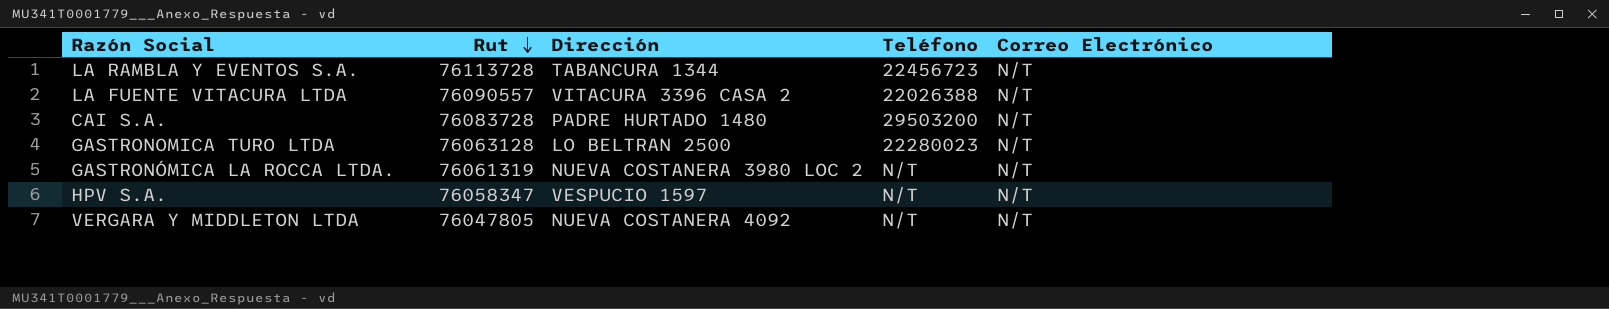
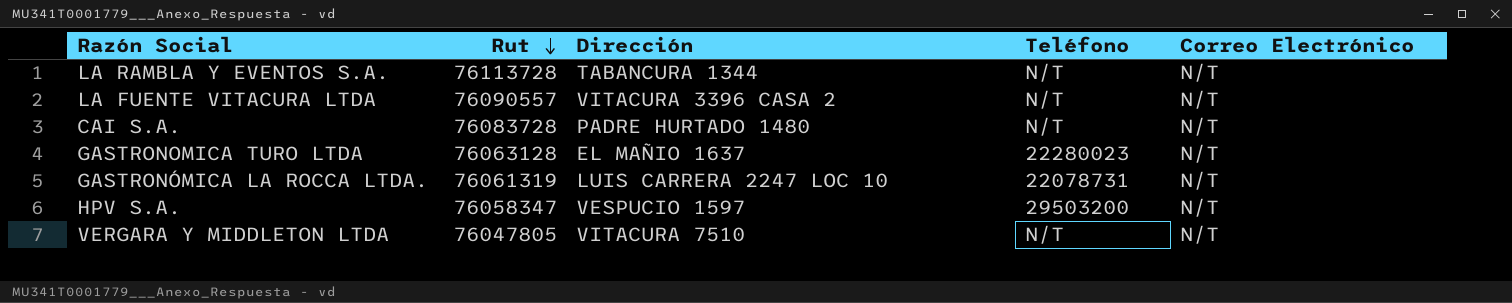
LA RAMBLA Y EVENTOS S.A. | Teléfono: 22456723 -> N/T
LA FUENTE VITACURA LTDA | Teléfono: 22026388 -> N/T
CAI S.A. | Teléfono: 29503200 -> N/T
GASTRONOMICA TURO LTDA | Dirección: LO BELTRAN 2500 -> EL MAÑIO 1637
GASTRONÓMICA LA ROCCA LTDA. | Dirección: NUEVA COSTANERA 3980 LOC 2 -> LUIS CARRERA 2247 LOC 10
GASTRONÓMICA LA ROCCA LTDA. | Teléfono: N/T -> 22078731
HPV S.A. | Teléfono: N/T -> 29503200
VERGARA Y MIDDLETON LTDA | Dirección: NUEVA COSTANERA 4092 -> VITACURA 7510

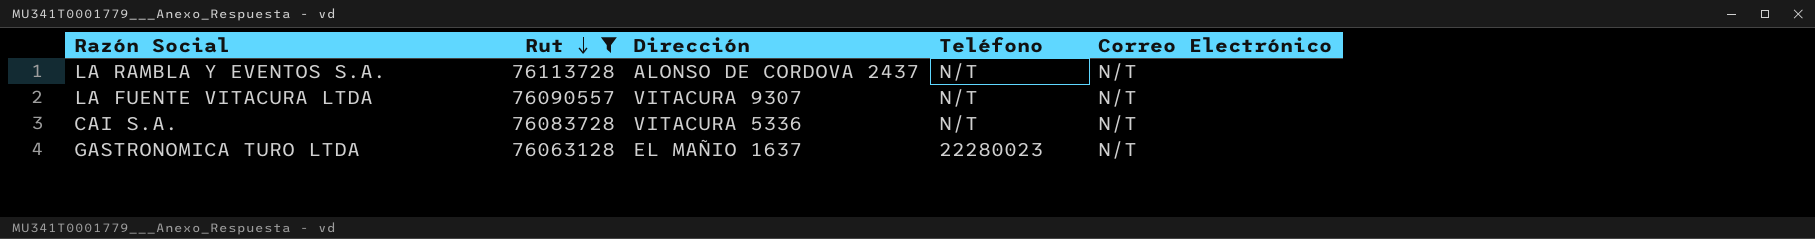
filter: none -> Rut >= 76063128
LA RAMBLA Y EVENTOS S.A. | Dirección: TABANCURA 1344 -> ALONSO DE CORDOVA 2437
LA FUENTE VITACURA LTDA | Dirección: VITACURA 3396 CASA 2 -> VITACURA 9307
CAI S.A. | Dirección: PADRE HURTADO 1480 -> VITACURA 5336

